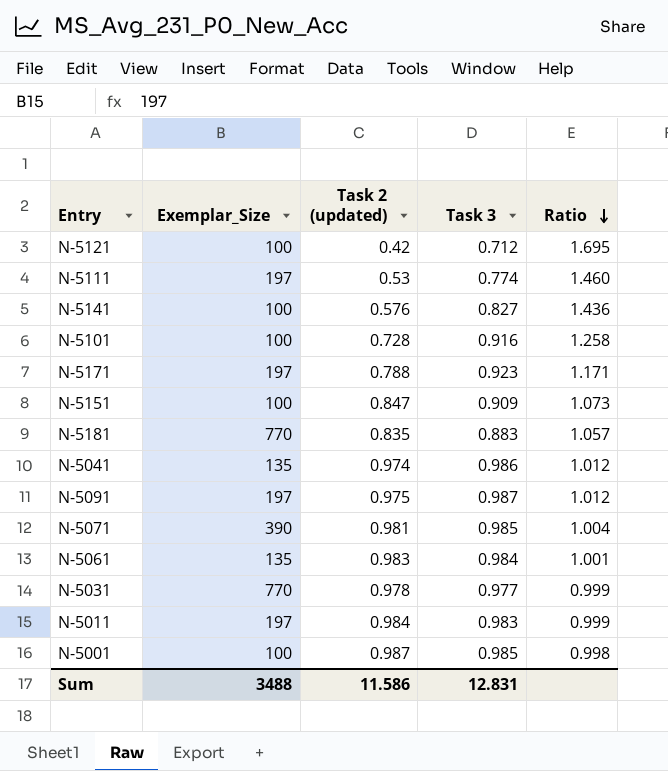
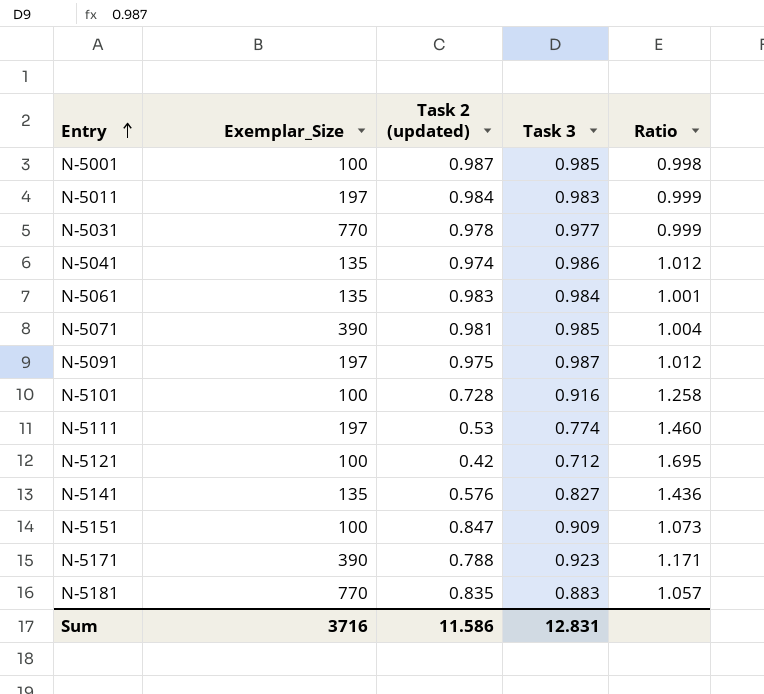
row order: Ratio descending -> Entry ascending
N-5141 | Exemplar_Size: 100 -> 135
N-5171 | Exemplar_Size: 197 -> 390
Sum | Exemplar_Size: 3488 -> 3716

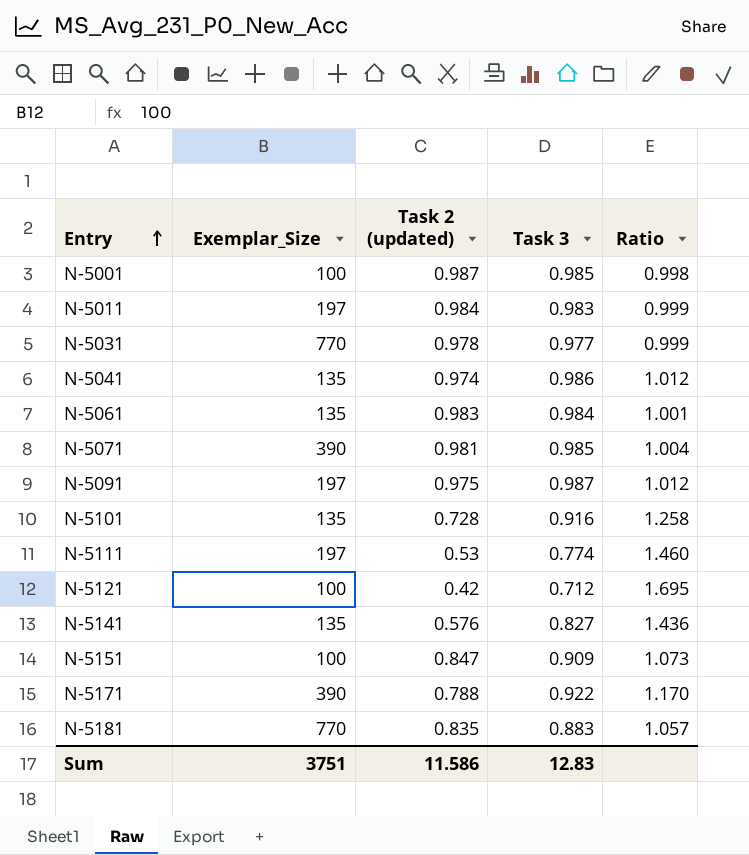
N-5101 | Exemplar_Size: 100 -> 135
N-5171 | Task 3: 0.923 -> 0.922
N-5171 | Ratio: 1.171 -> 1.170
Sum | Exemplar_Size: 3716 -> 3751
Sum | Task 3: 12.831 -> 12.83

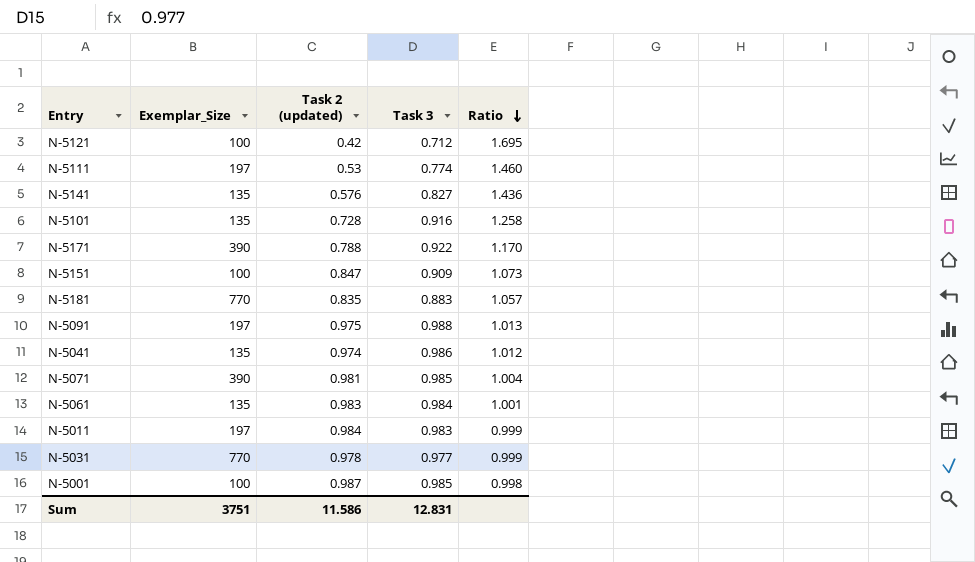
row order: Entry ascending -> Ratio descending
N-5091 | Task 3: 0.987 -> 0.988
N-5091 | Ratio: 1.012 -> 1.013
Sum | Task 3: 12.83 -> 12.831

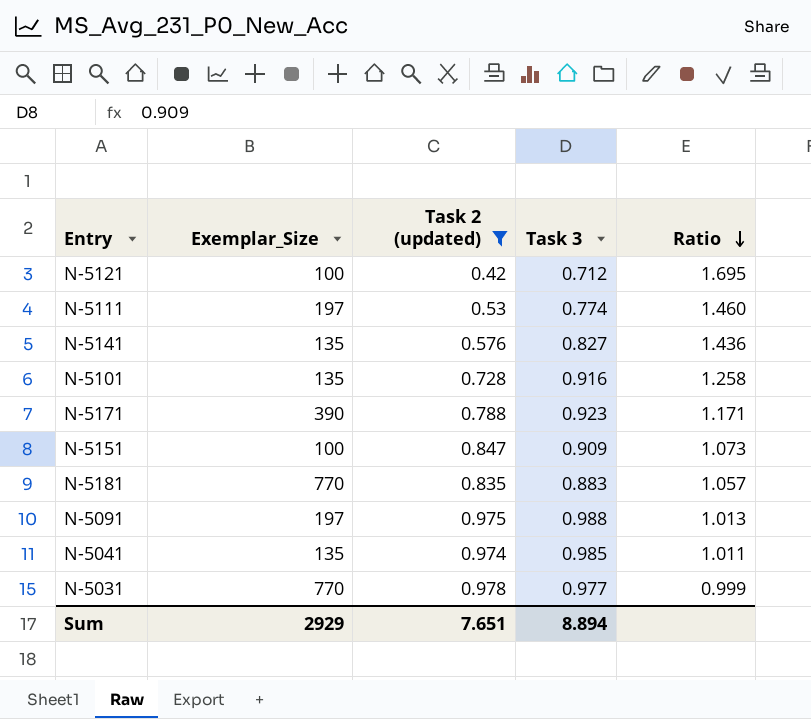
filter: none -> Task 2 (updated) <= 0.978
N-5171 | Task 3: 0.922 -> 0.923
N-5171 | Ratio: 1.170 -> 1.171
N-5041 | Task 3: 0.986 -> 0.985
N-5041 | Ratio: 1.012 -> 1.011
Sum | Exemplar_Size: 3751 -> 2929
Sum | Task 2 (updated): 11.586 -> 7.651
Sum | Task 3: 12.831 -> 8.894

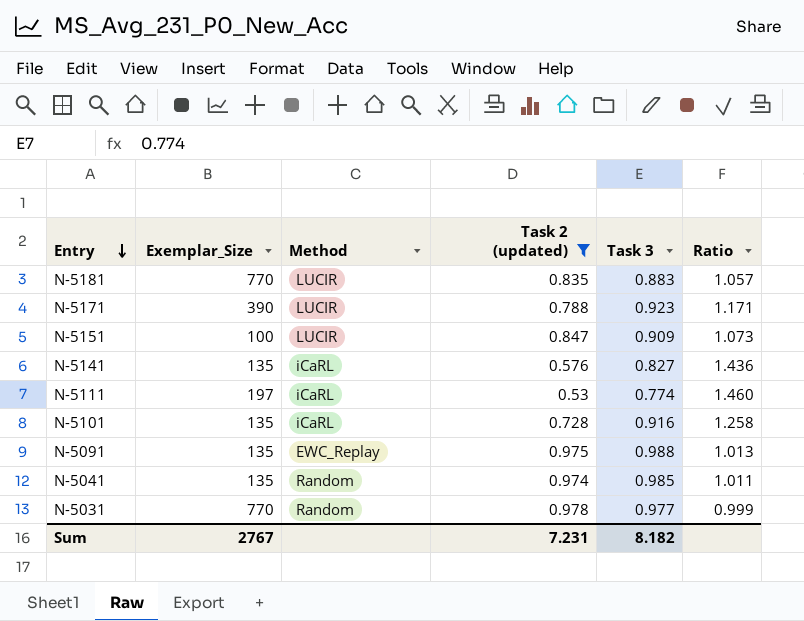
row order: Ratio descending -> Entry descending
column Method | position: none -> 3
row N-5121: 100 | 0.42 | 0.712 | 1.695 -> none
N-5091 | Exemplar_Size: 197 -> 135
Sum | Exemplar_Size: 2929 -> 2767
Sum | Task 2 (updated): 7.651 -> 7.231
Sum | Task 3: 8.894 -> 8.182

